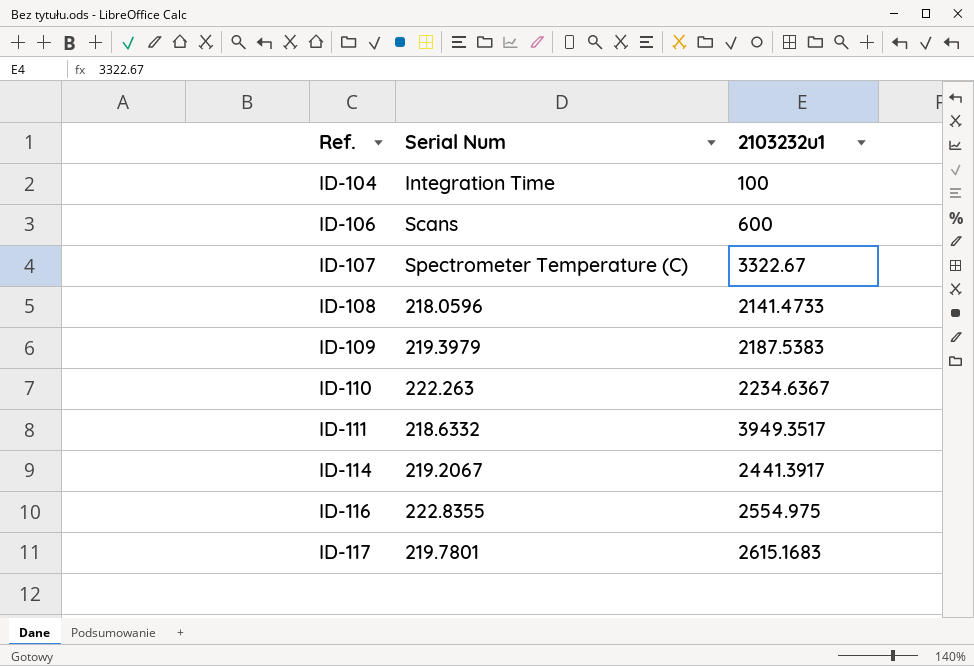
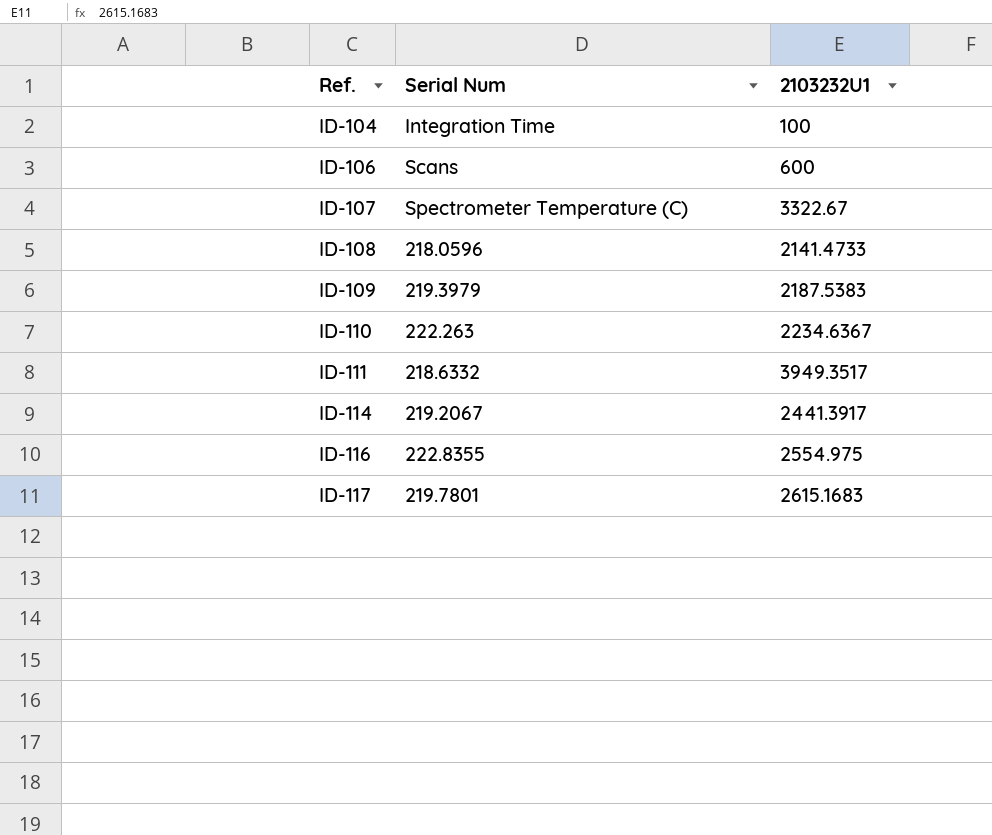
column name: 2103232u1 -> 2103232U1

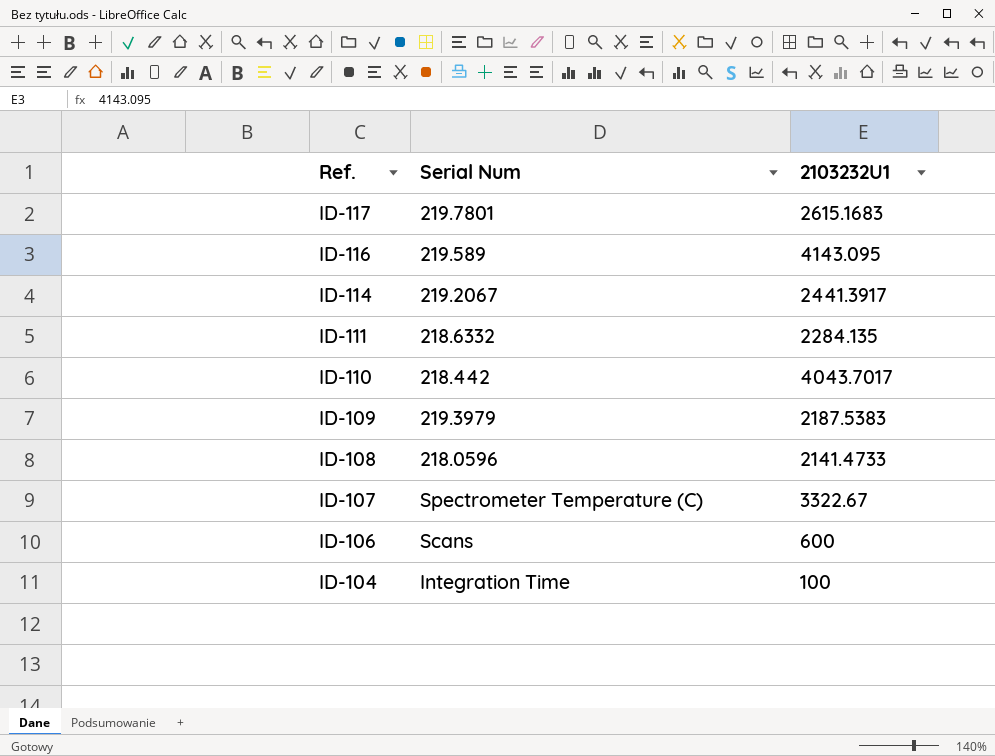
row order: Ref. ascending -> Ref. descending
ID-116 | Serial Num: 222.8355 -> 219.589
ID-116 | 2103232U1: 2554.975 -> 4143.095
ID-111 | 2103232U1: 3949.3517 -> 2284.135
ID-110 | Serial Num: 222.263 -> 218.442
ID-110 | 2103232U1: 2234.6367 -> 4043.7017

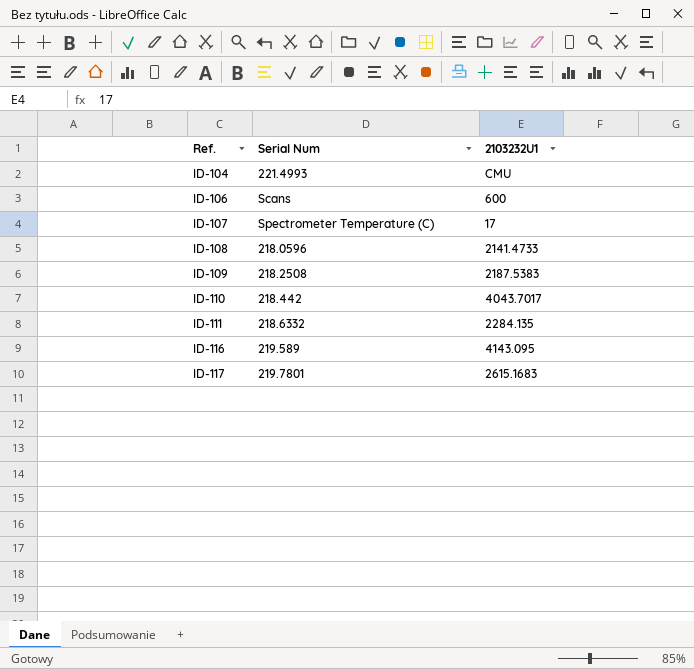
row order: Ref. descending -> Ref. ascending
row ID-114: 219.2067 | 2441.3917 -> none
ID-104 | Serial Num: Integration Time -> 221.4993
ID-104 | 2103232U1: 100 -> CMU
ID-107 | 2103232U1: 3322.67 -> 17
ID-109 | Serial Num: 219.3979 -> 218.2508

